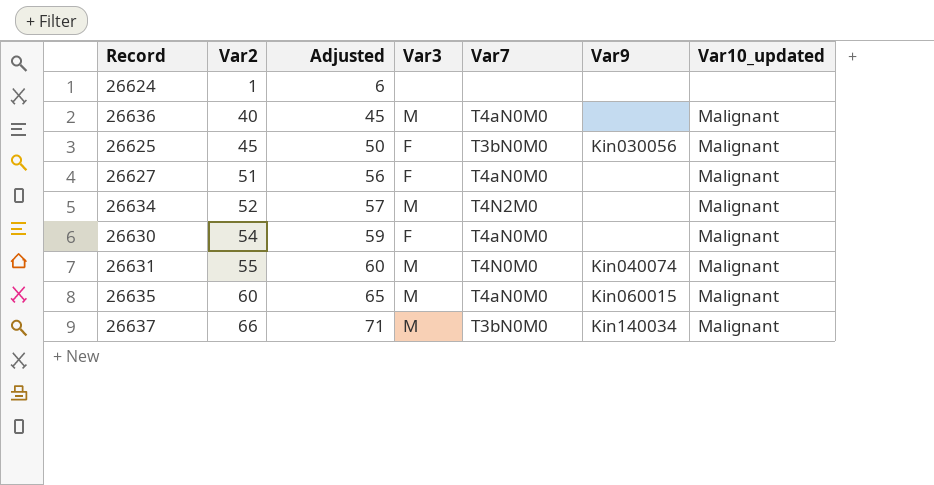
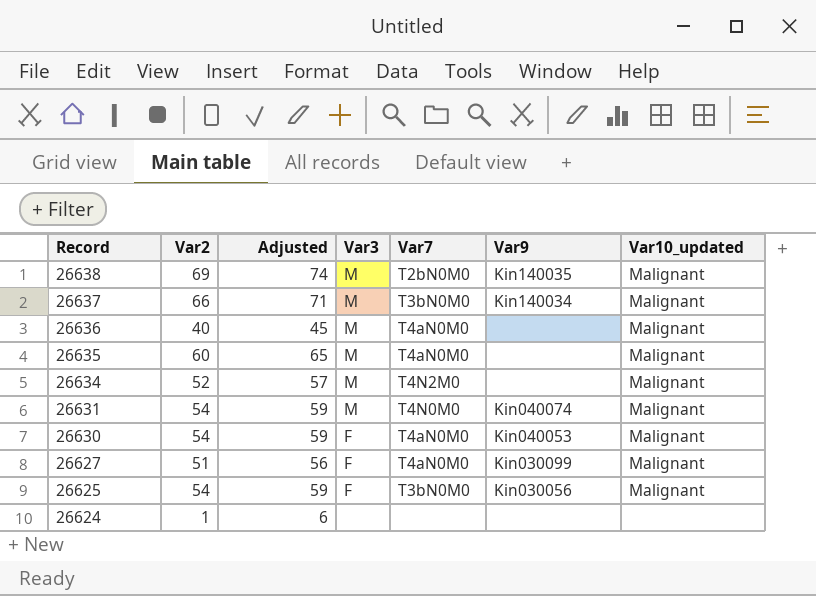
row order: Var2 ascending -> Record descending
row 26638: none -> 69 | 74 | M | T2bN0M0 | Kin140035 | Malignant
26635 | Var9: Kin060015 -> none
26631 | Var2: 55 -> 54
26631 | Adjusted: 60 -> 59
26630 | Var9: none -> Kin040053
26627 | Var9: none -> Kin030099
26625 | Var2: 45 -> 54
26625 | Adjusted: 50 -> 59

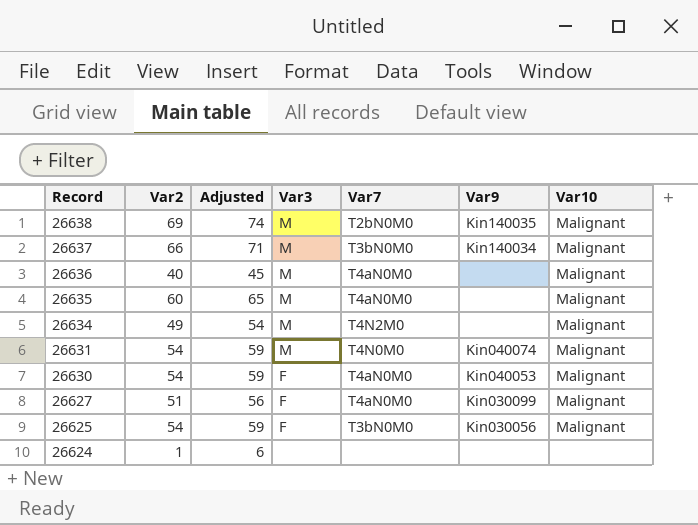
column name: Var10_updated -> Var10
26634 | Var2: 52 -> 49
26634 | Adjusted: 57 -> 54

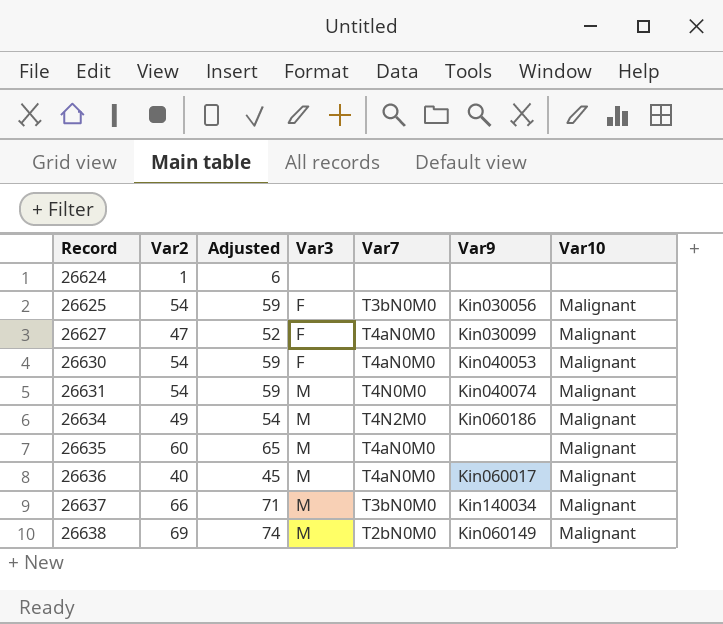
row order: Record descending -> Record ascending
26627 | Var2: 51 -> 47
26627 | Adjusted: 56 -> 52
26634 | Var9: none -> Kin060186
26636 | Var9: none -> Kin060017
26638 | Var9: Kin140035 -> Kin060149

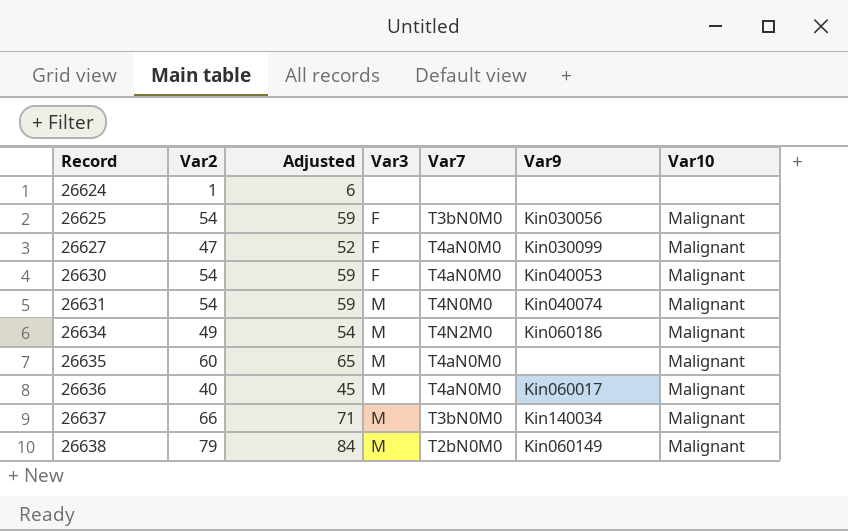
26638 | Var2: 69 -> 79
26638 | Adjusted: 74 -> 84

